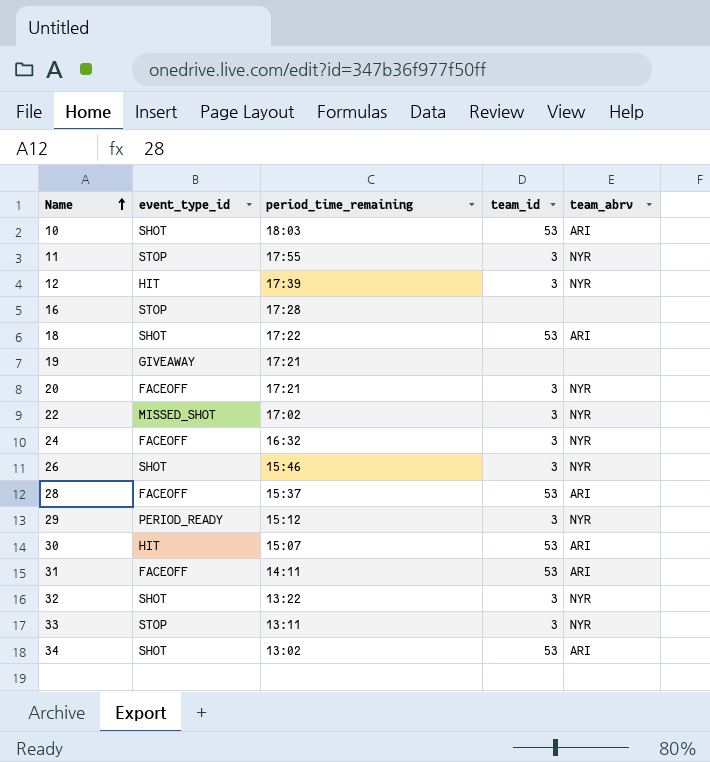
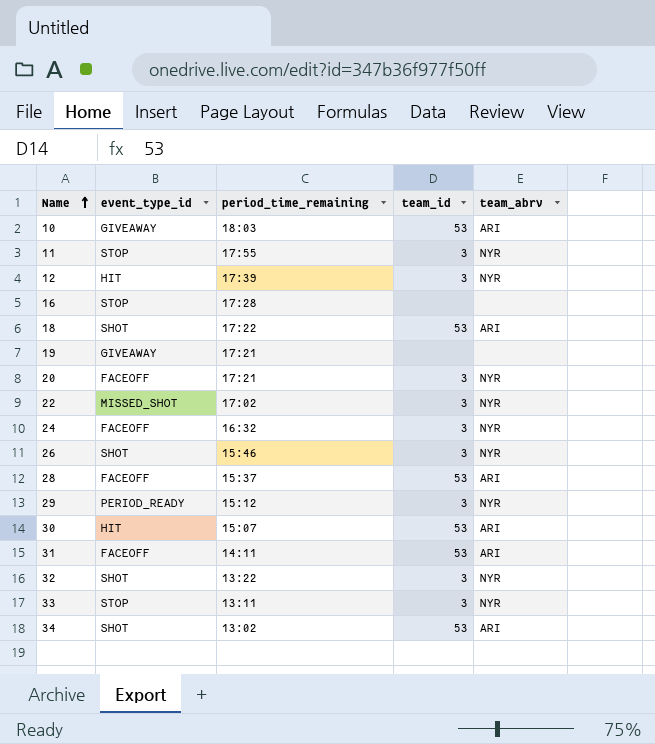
10 | event_type_id: SHOT -> GIVEAWAY

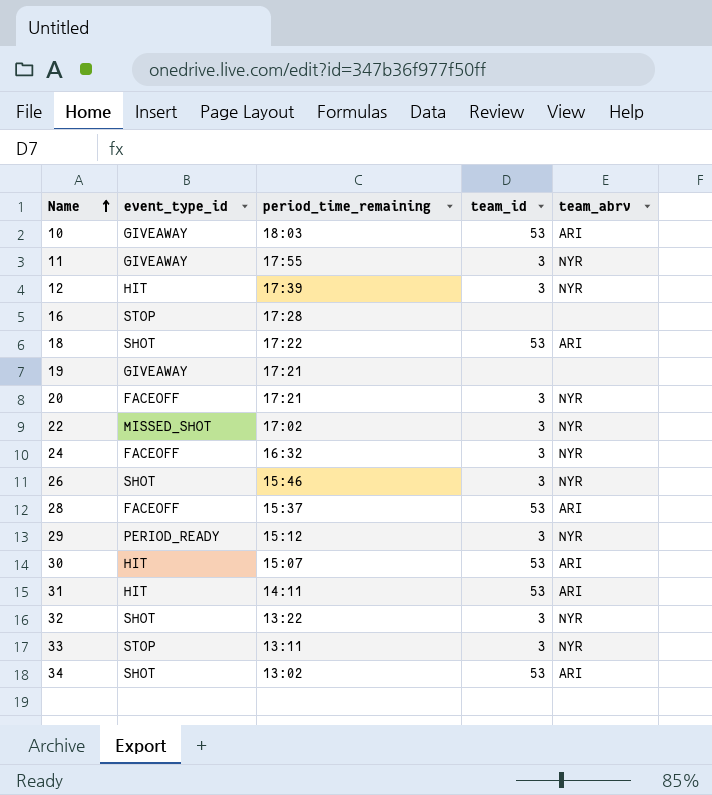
11 | event_type_id: STOP -> GIVEAWAY
31 | event_type_id: FACEOFF -> HIT

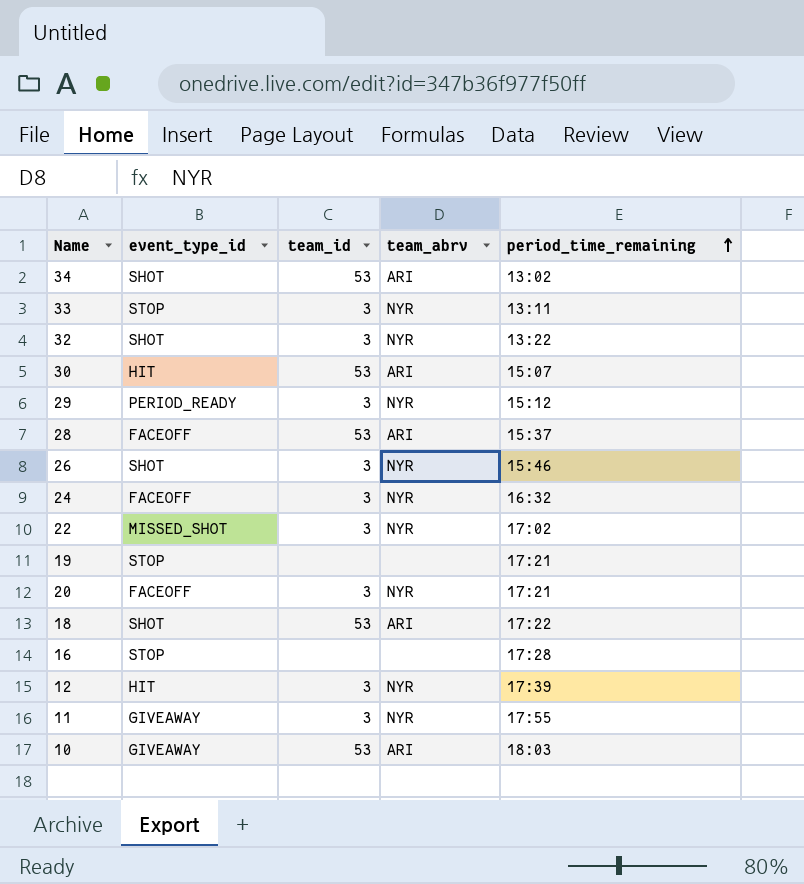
row order: Name ascending -> period_time_remaining ascending
column period_time_remaining | position: 3 -> 5
row 31: HIT | 14:11 | 53 | ARI -> none
19 | event_type_id: GIVEAWAY -> STOP

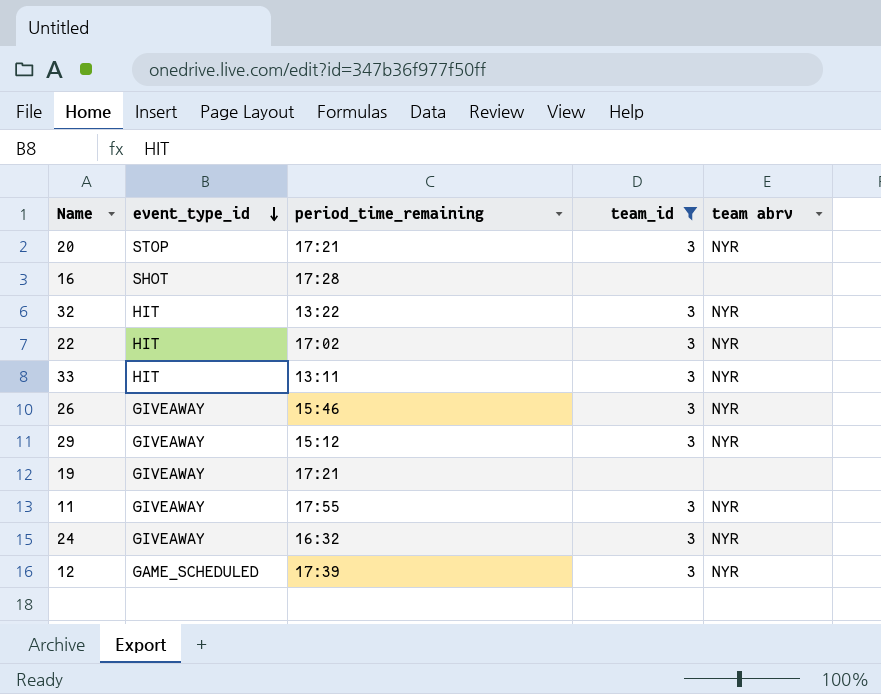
filter: none -> team_id != 53
row order: period_time_remaining ascending -> event_type_id descending
column period_time_remaining | position: 5 -> 3
column name: team_abrv -> team abrv
20 | event_type_id: FACEOFF -> STOP
16 | event_type_id: STOP -> SHOT
32 | event_type_id: SHOT -> HIT
22 | event_type_id: MISSED_SHOT -> HIT
33 | event_type_id: STOP -> HIT
26 | event_type_id: SHOT -> GIVEAWAY
29 | event_type_id: PERIOD_READY -> GIVEAWAY
19 | event_type_id: STOP -> GIVEAWAY
24 | event_type_id: FACEOFF -> GIVEAWAY
12 | event_type_id: HIT -> GAME_SCHEDULED

